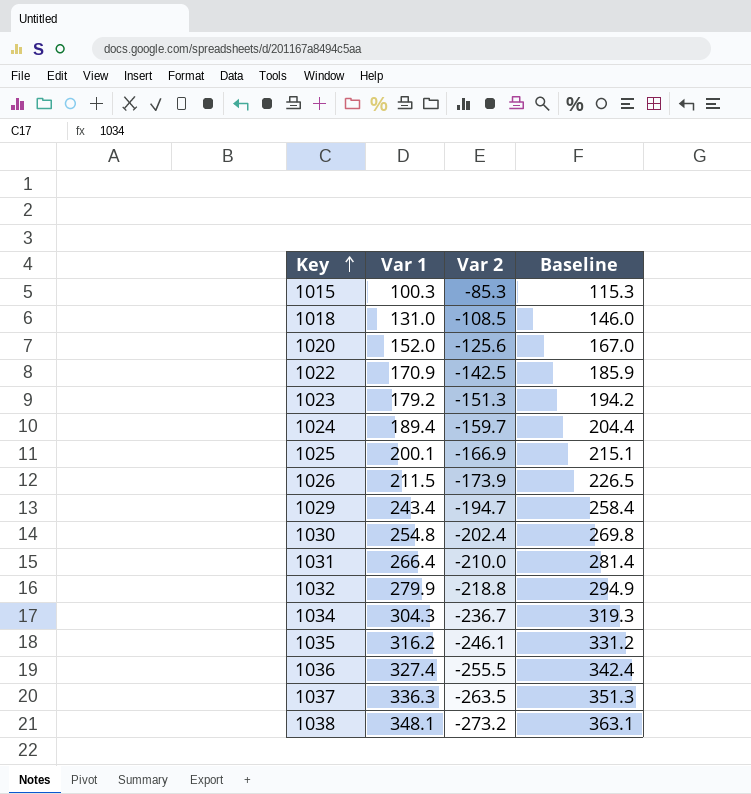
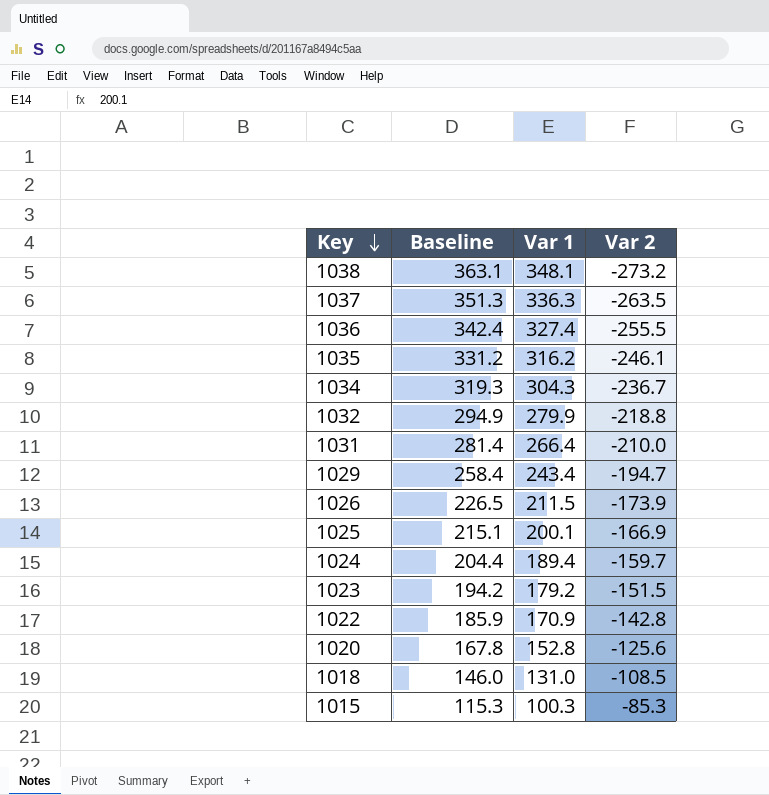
row order: Key ascending -> Key descending
column Baseline | position: 4 -> 2
row 1030: 254.8 | -202.4 | 269.8 -> none
1023 | Var 2: -151.3 -> -151.5
1022 | Var 2: -142.5 -> -142.8
1020 | Baseline: 167.0 -> 167.8
1020 | Var 1: 152.0 -> 152.8

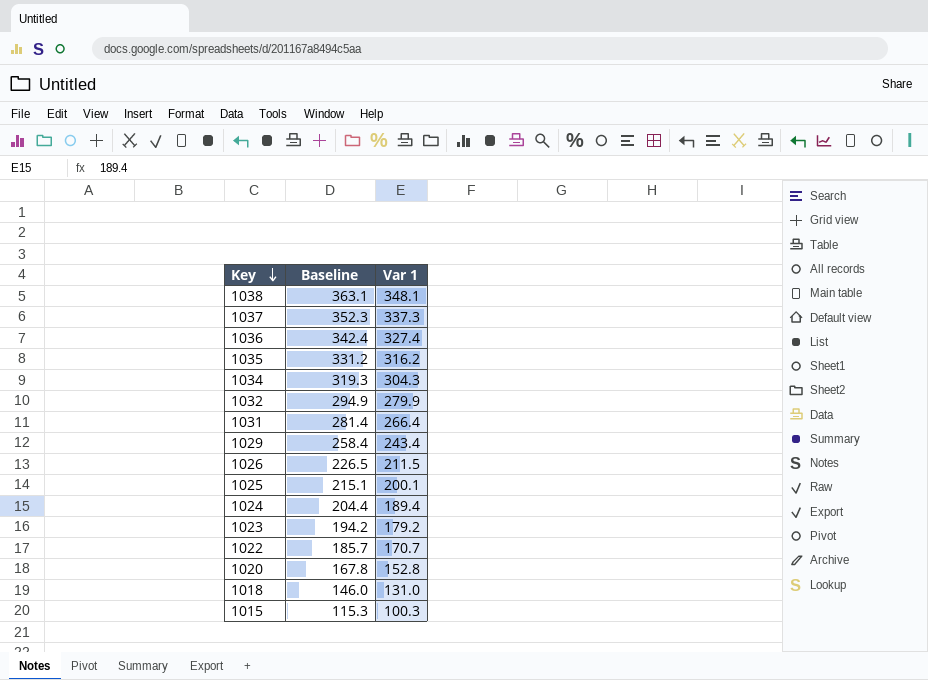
column Var 2 | position: 4 -> none
1037 | Baseline: 351.3 -> 352.3
1037 | Var 1: 336.3 -> 337.3
1022 | Baseline: 185.9 -> 185.7
1022 | Var 1: 170.9 -> 170.7

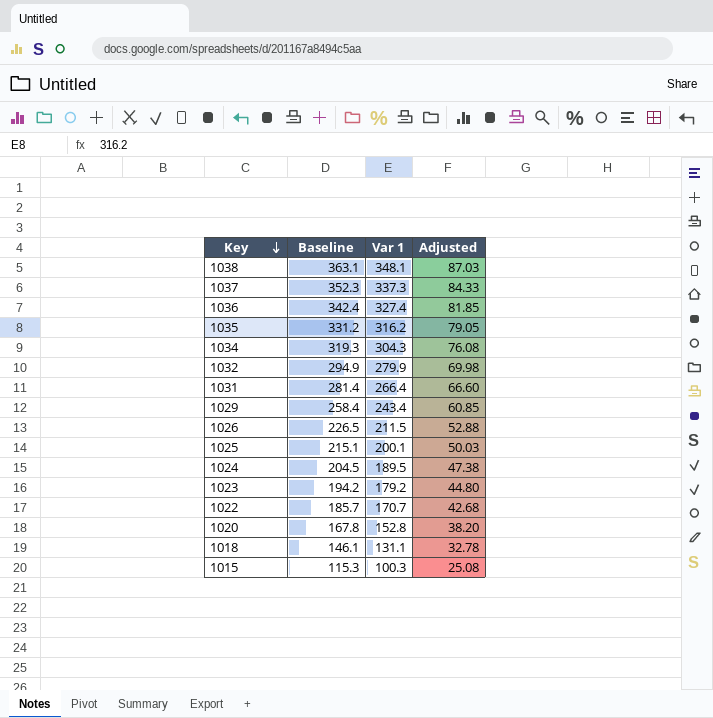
column Adjusted | formula: none -> [Var 1] * 0.25
1024 | Baseline: 204.4 -> 204.5
1024 | Var 1: 189.4 -> 189.5
1018 | Baseline: 146.0 -> 146.1
1018 | Var 1: 131.0 -> 131.1

